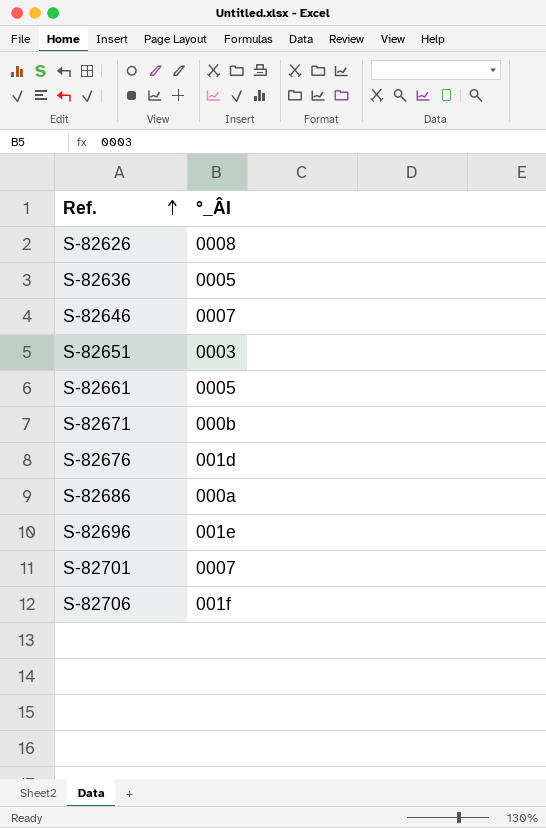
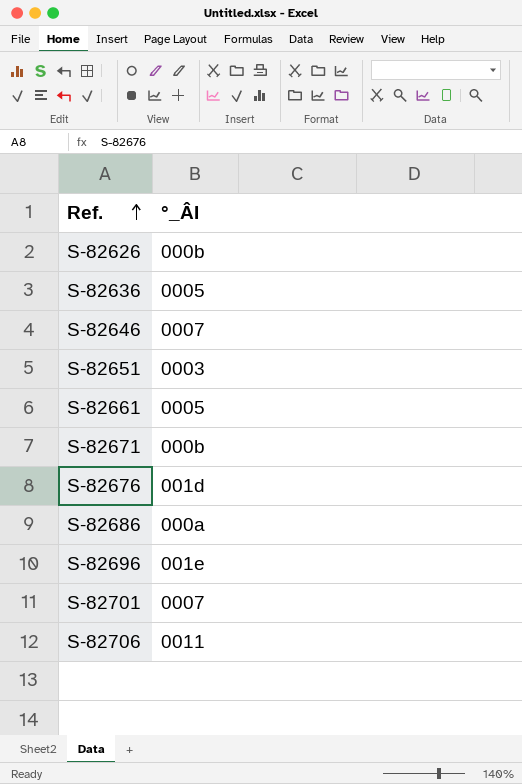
S-82626 | °_ÂI: 0008 -> 000b
S-82706 | °_ÂI: 001f -> 0011

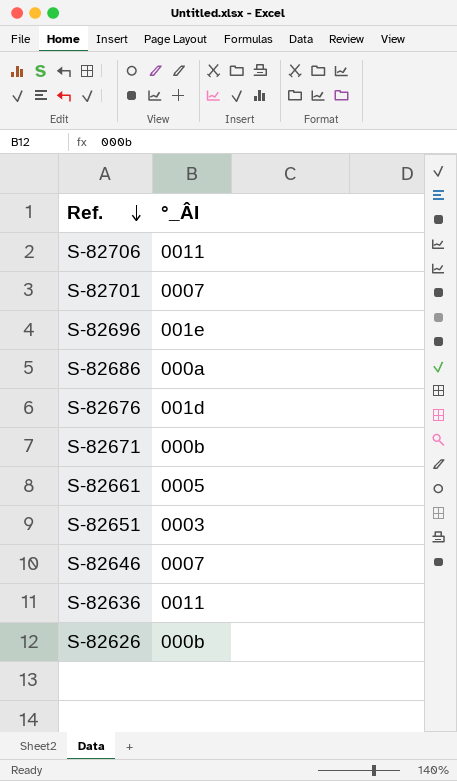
row order: Ref. ascending -> Ref. descending
S-82636 | °_ÂI: 0005 -> 0011

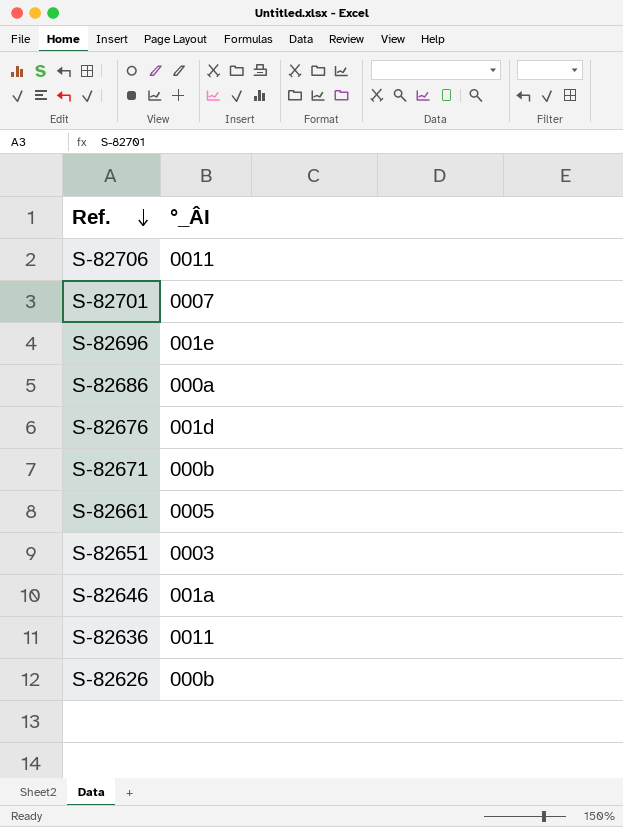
S-82646 | °_ÂI: 0007 -> 001a

